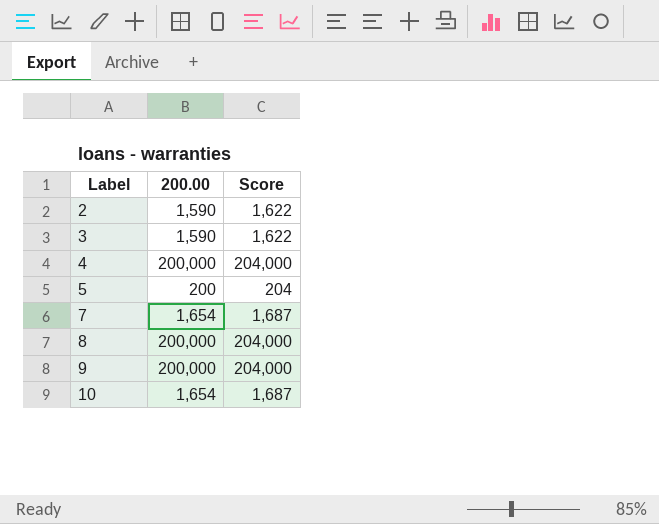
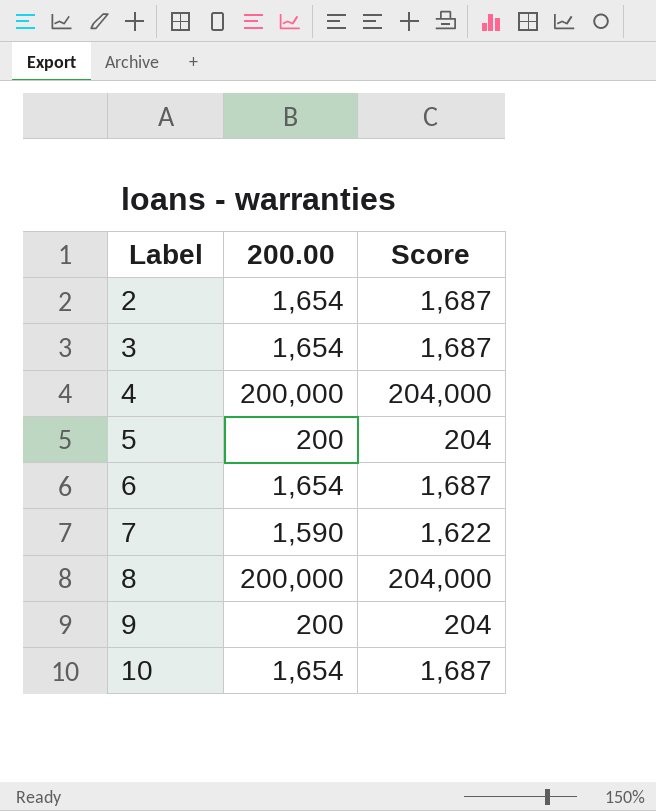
2 | 200.00: 1,590 -> 1,654
2 | Score: 1,622 -> 1,687
3 | 200.00: 1,590 -> 1,654
3 | Score: 1,622 -> 1,687
row 6: none -> 1,654 | 1,687
7 | 200.00: 1,654 -> 1,590
7 | Score: 1,687 -> 1,622
9 | 200.00: 200,000 -> 200
9 | Score: 204,000 -> 204

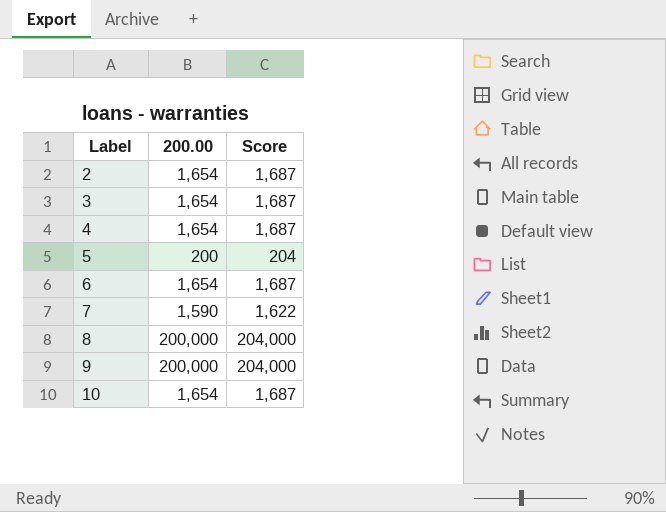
4 | 200.00: 200,000 -> 1,654
4 | Score: 204,000 -> 1,687
9 | 200.00: 200 -> 200,000
9 | Score: 204 -> 204,000

